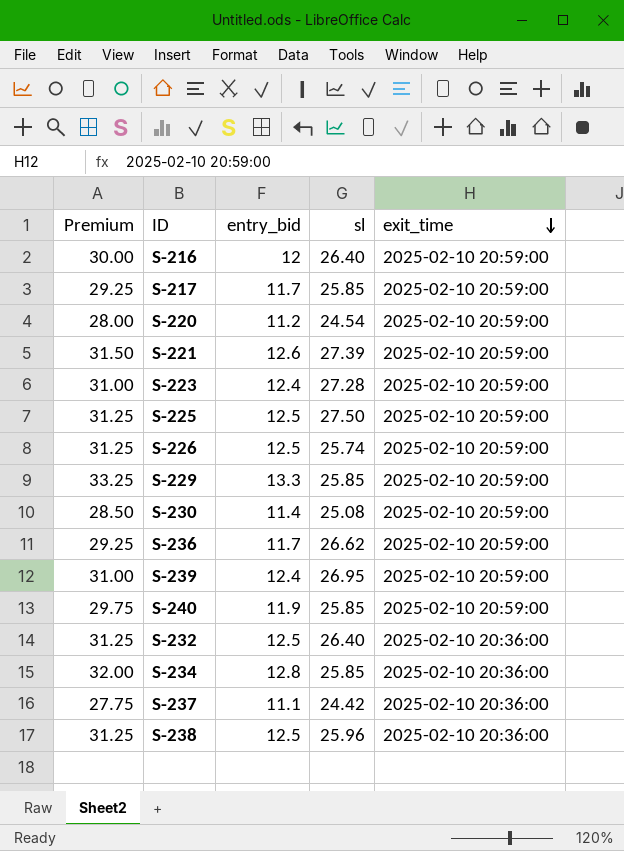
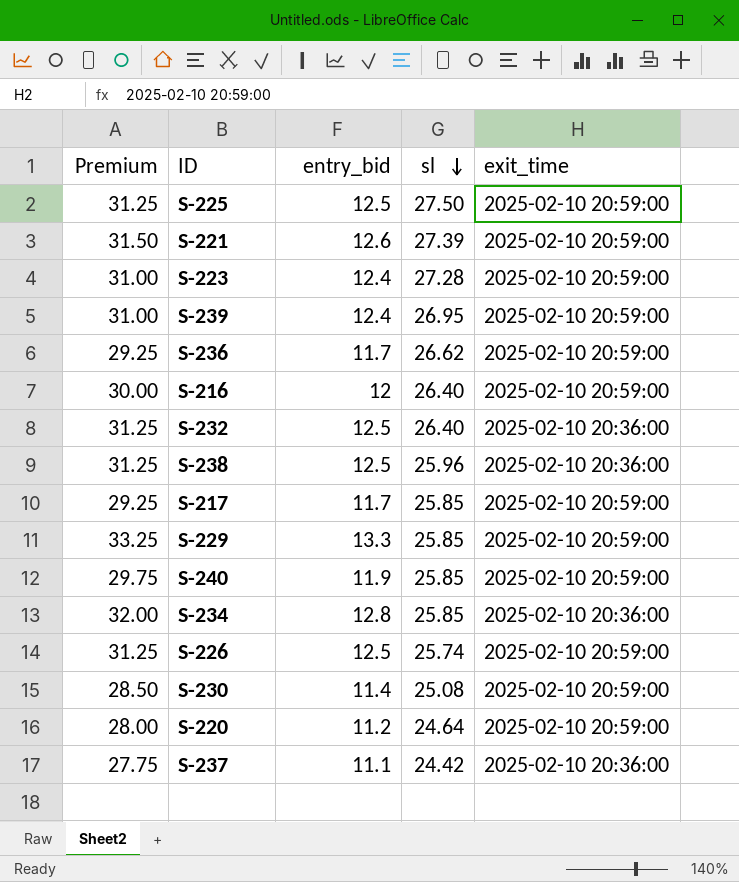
row order: exit_time descending -> sl descending
S-220 | sl: 24.54 -> 24.64

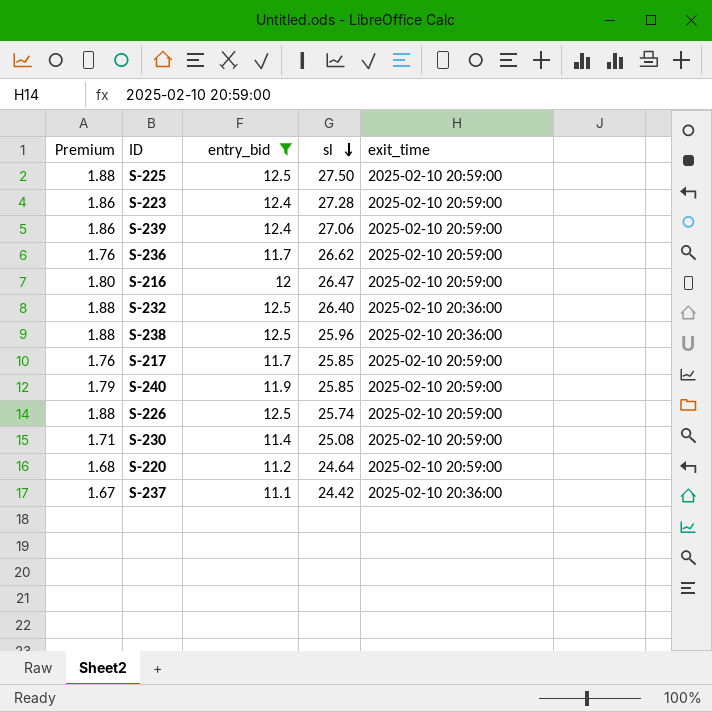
filter: none -> entry_bid <= 12.5
column Premium | formula: [entry_bid] * 2.5 -> [entry_bid] * 0.15
S-239 | sl: 26.95 -> 27.06
S-216 | sl: 26.40 -> 26.47

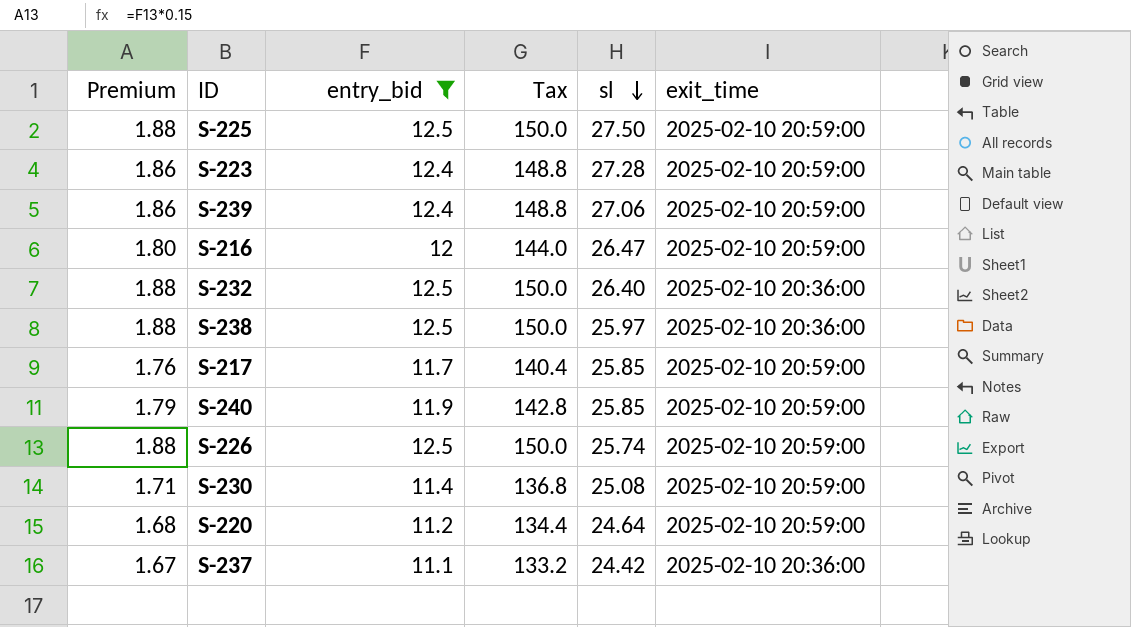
column Tax | formula: none -> [entry_bid] * 12
row S-236: 1.76 | 11.7 | 26.62 | 2025-02-10 20:59:00 -> none
S-238 | sl: 25.96 -> 25.97

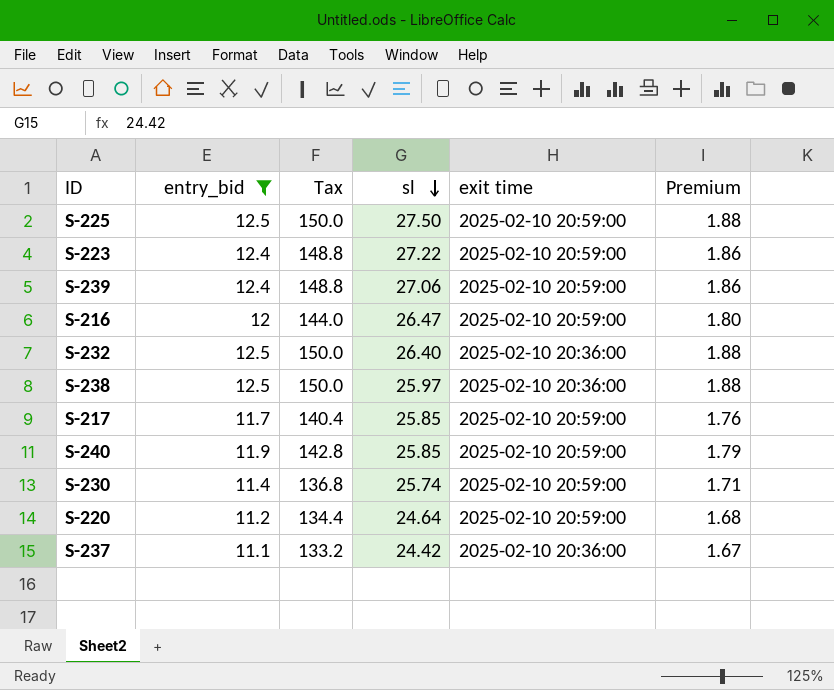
column name: exit_time -> exit time
column Premium | position: 1 -> 6
row S-226: 1.88 | 12.5 | 150.0 | 25.74 | 2025-02-10 20:59:00 -> none
S-223 | sl: 27.28 -> 27.22
S-230 | sl: 25.08 -> 25.74

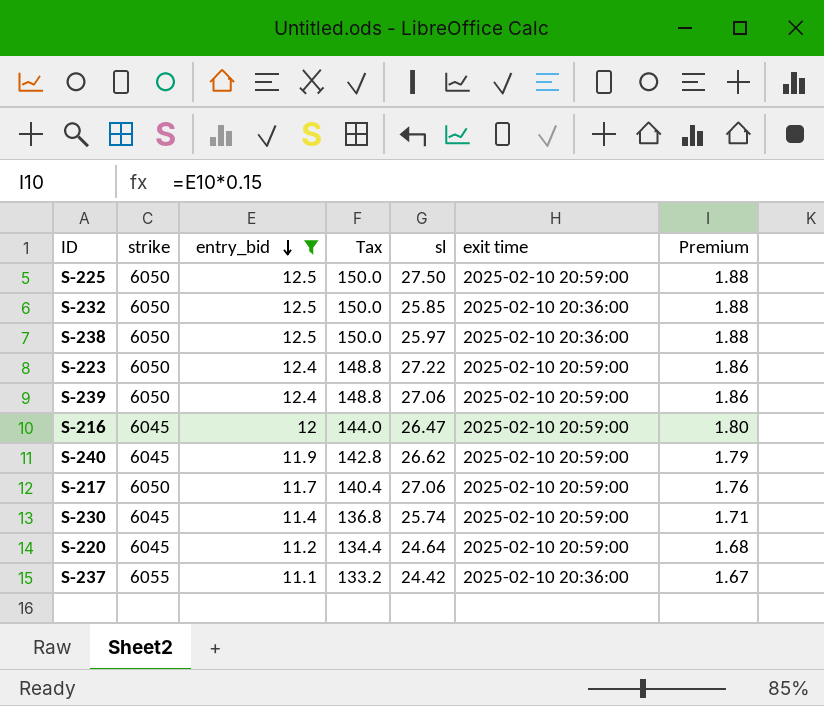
row order: sl descending -> entry_bid descending
column strike | position: none -> 2
S-232 | sl: 26.40 -> 25.85
S-240 | sl: 25.85 -> 26.62
S-217 | sl: 25.85 -> 27.06

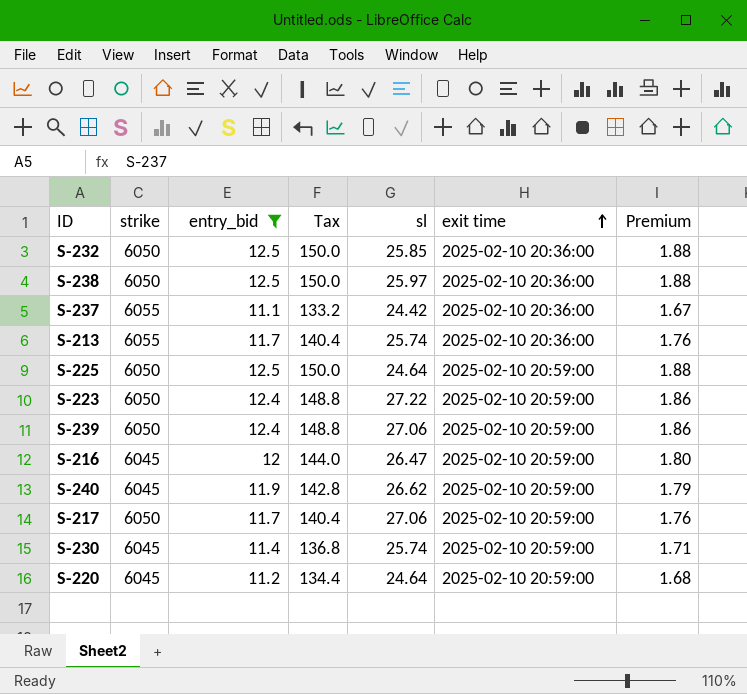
row order: entry_bid descending -> exit time ascending
row S-213: none -> 6055 | 11.7 | 140.4 | 25.74 | 2025-02-10 20:36:00 | 1.76
S-225 | sl: 27.50 -> 24.64

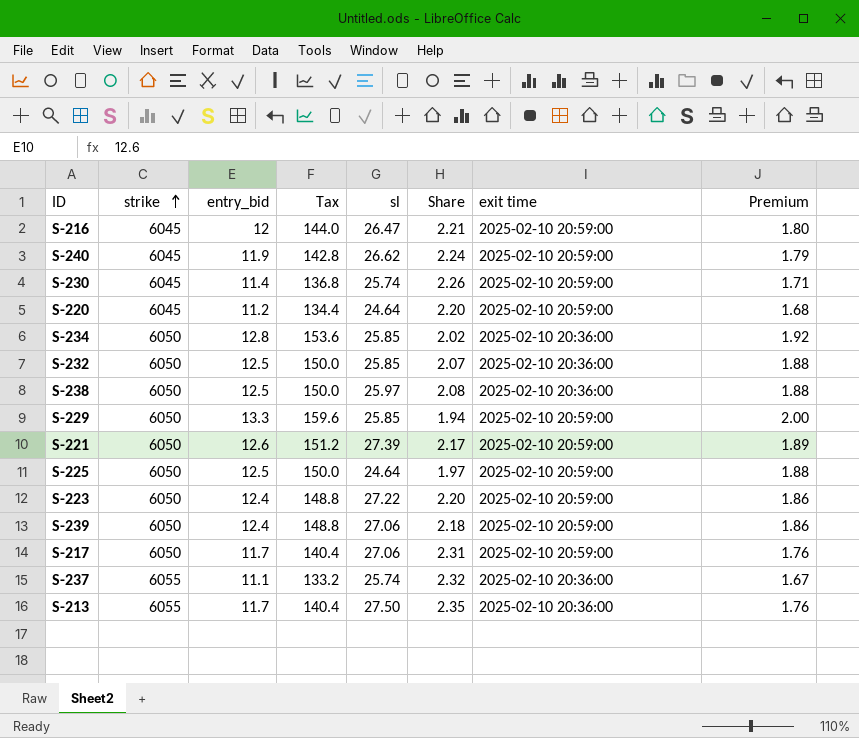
filter: entry_bid <= 12.5 -> none
row order: exit time ascending -> strike ascending
column Share | formula: none -> [sl] / [entry_bid]
S-237 | sl: 24.42 -> 25.74
S-213 | sl: 25.74 -> 27.50

